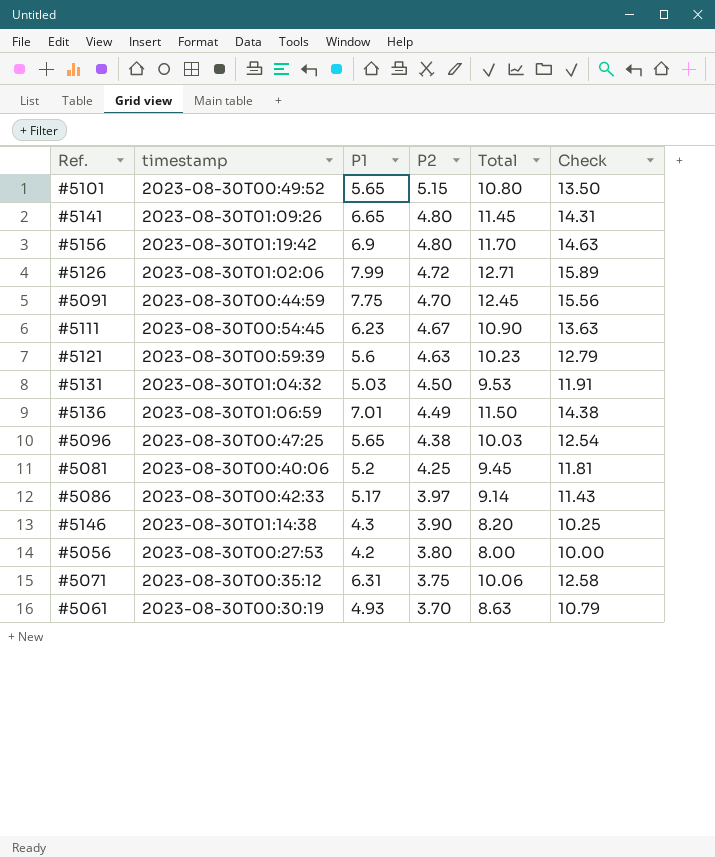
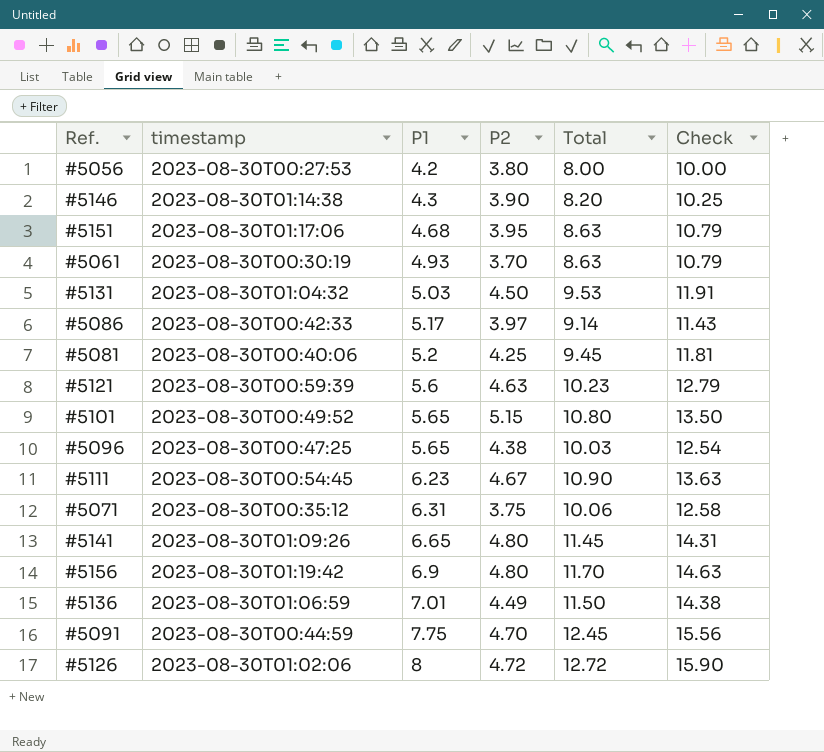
row order: P2 descending -> P1 ascending
row #5151: none -> 2023-08-30T01:17:06 | 4.68 | 3.95 | 8.63 | 10.79
#5126 | P1: 7.99 -> 8
#5126 | Total: 12.71 -> 12.72
#5126 | Check: 15.89 -> 15.90

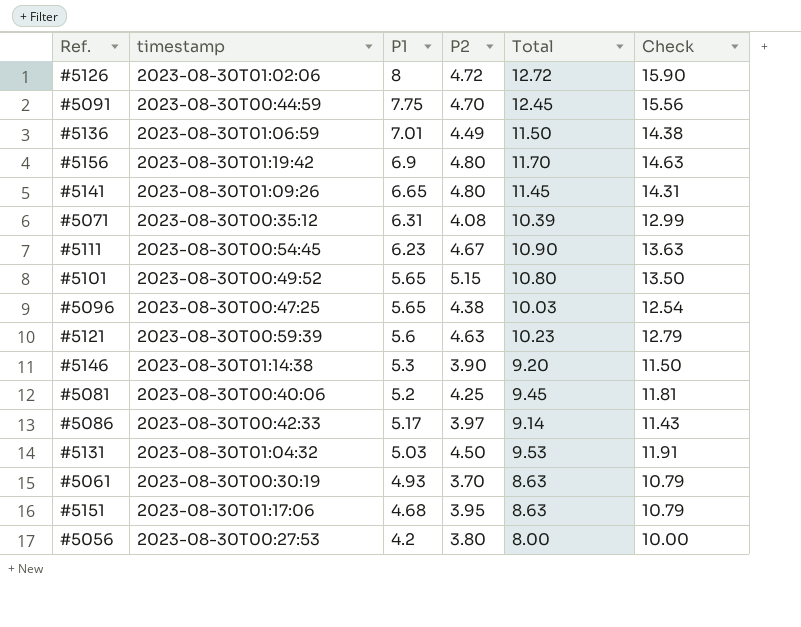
row order: P1 ascending -> P1 descending
#5071 | P2: 3.75 -> 4.08
#5071 | Total: 10.06 -> 10.39
#5071 | Check: 12.58 -> 12.99
#5146 | P1: 4.3 -> 5.3
#5146 | Total: 8.20 -> 9.20
#5146 | Check: 10.25 -> 11.50

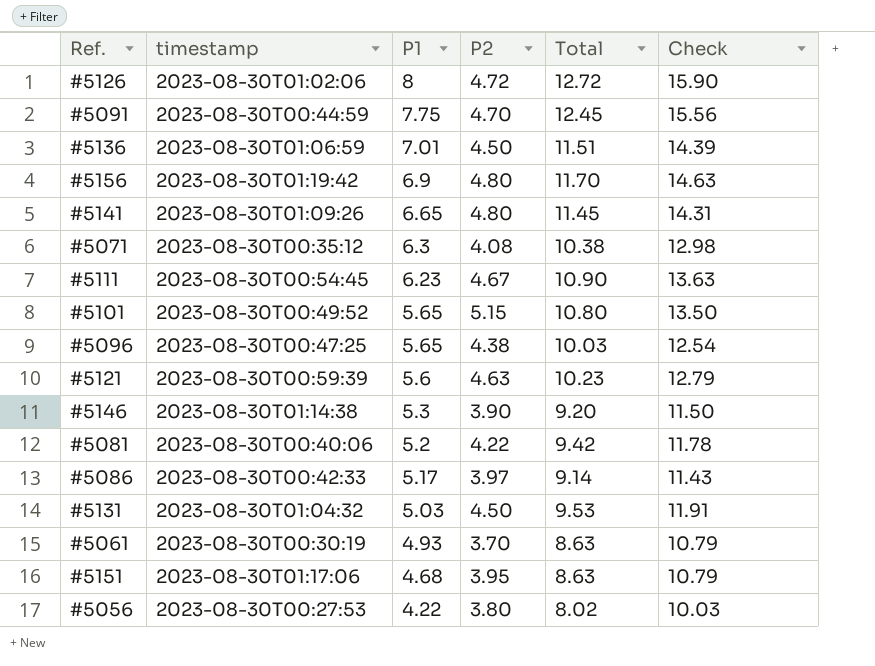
#5136 | P2: 4.49 -> 4.50
#5136 | Total: 11.50 -> 11.51
#5136 | Check: 14.38 -> 14.39
#5071 | P1: 6.31 -> 6.3
#5071 | Total: 10.39 -> 10.38
#5071 | Check: 12.99 -> 12.98
#5081 | P2: 4.25 -> 4.22
#5081 | Total: 9.45 -> 9.42
#5081 | Check: 11.81 -> 11.78
#5056 | P1: 4.2 -> 4.22
#5056 | Total: 8.00 -> 8.02
#5056 | Check: 10.00 -> 10.03

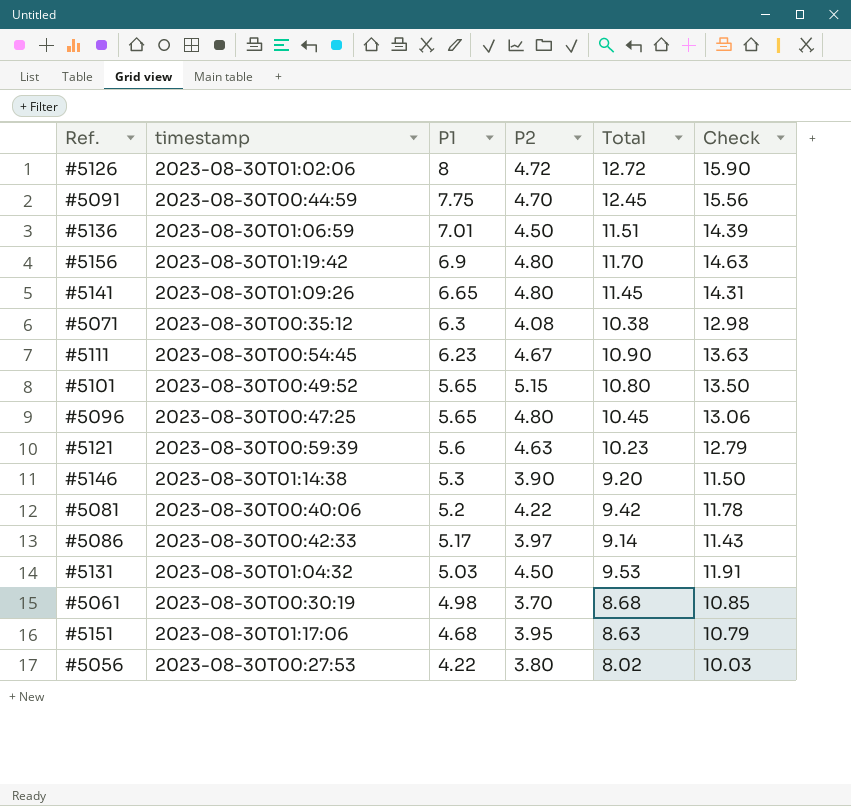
#5096 | P2: 4.38 -> 4.80
#5096 | Total: 10.03 -> 10.45
#5096 | Check: 12.54 -> 13.06
#5061 | P1: 4.93 -> 4.98
#5061 | Total: 8.63 -> 8.68
#5061 | Check: 10.79 -> 10.85

